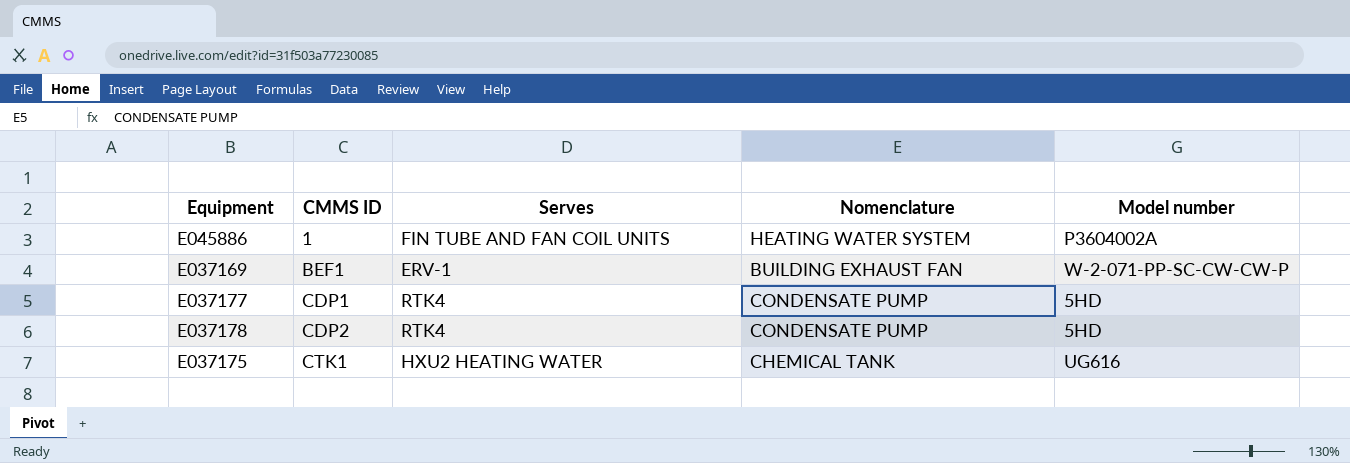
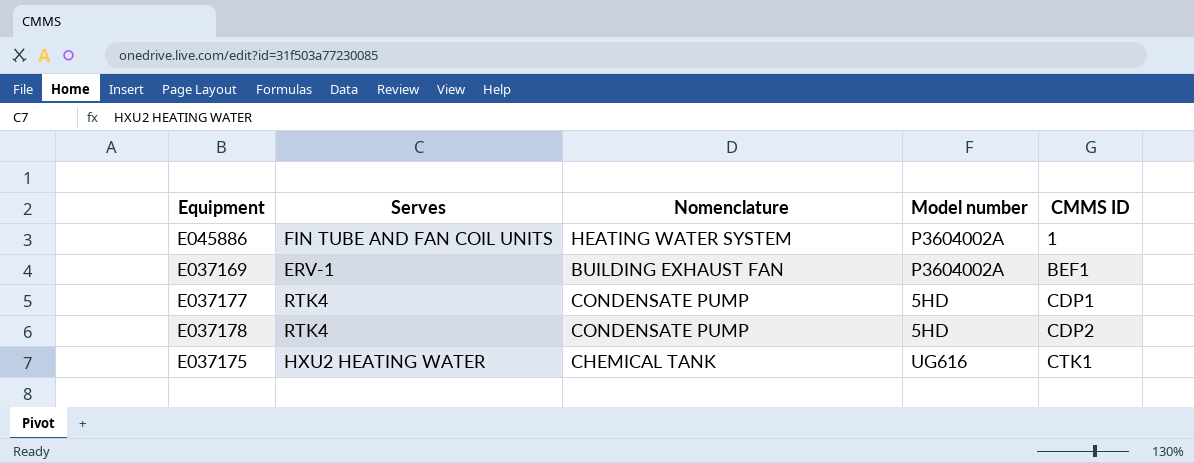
column CMMS ID | position: 2 -> 5
E037169 | Model number: W-2-071-PP-SC-CW-CW-P -> P3604002A

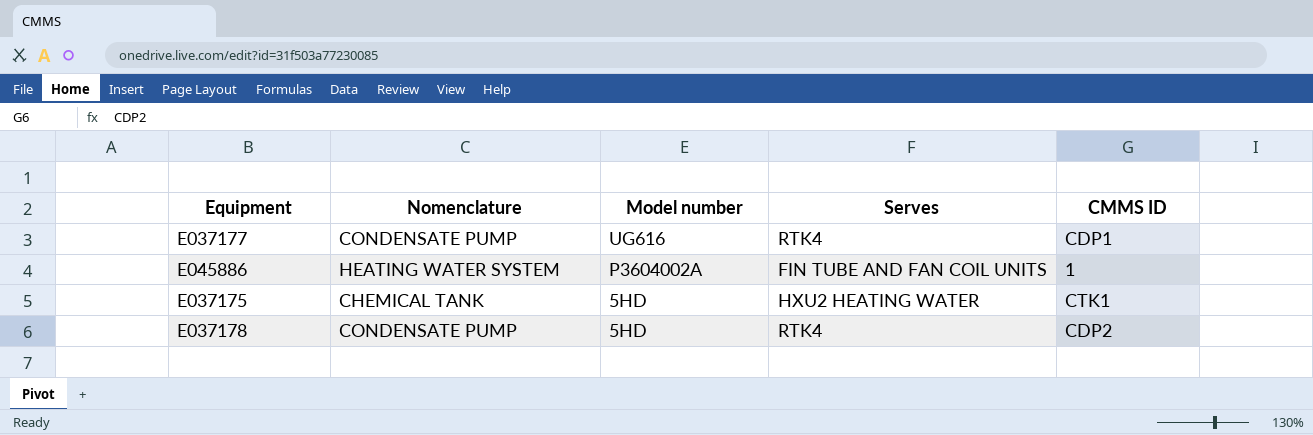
row order: CMMS ID ascending -> Model number descending
column Serves | position: 2 -> 4
row E037169: ERV-1 | BUILDING EXHAUST FAN | P3604002A | BEF1 -> none
E037177 | Model number: 5HD -> UG616
E037175 | Model number: UG616 -> 5HD

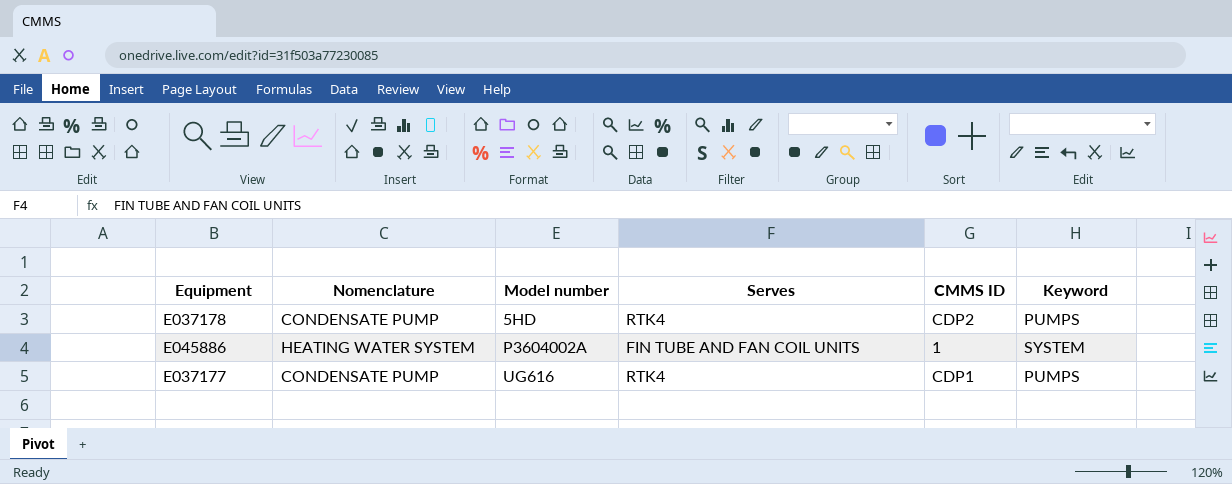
row order: Model number descending -> Model number ascending
column Keyword | position: none -> 6
row E037175: CHEMICAL TANK | 5HD | HXU2 HEATING WATER | CTK1 -> none

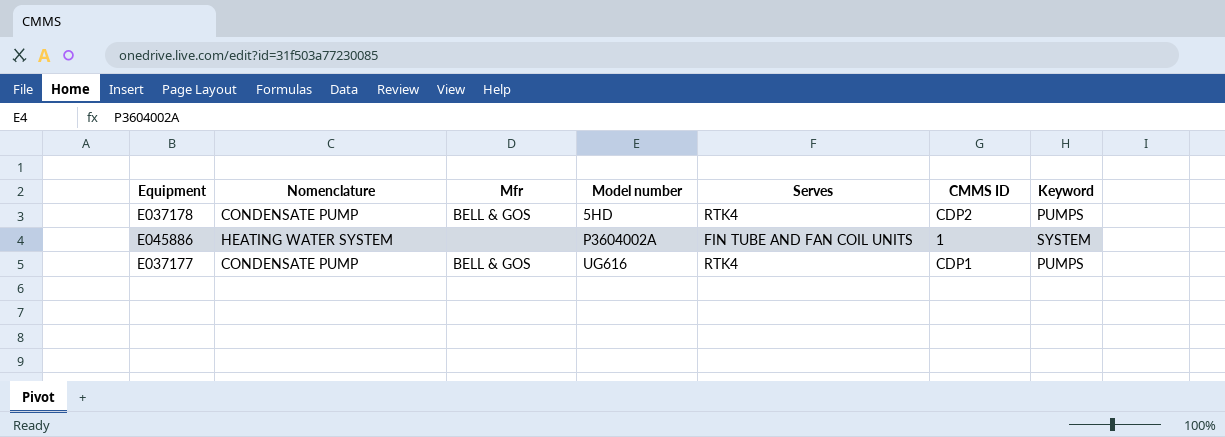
column Mfr | position: none -> 3

